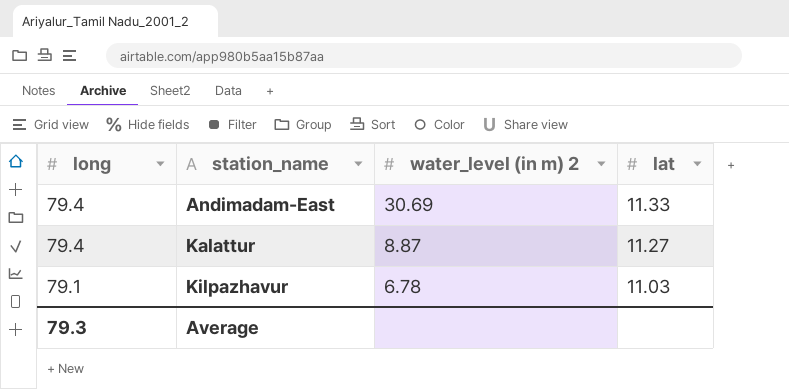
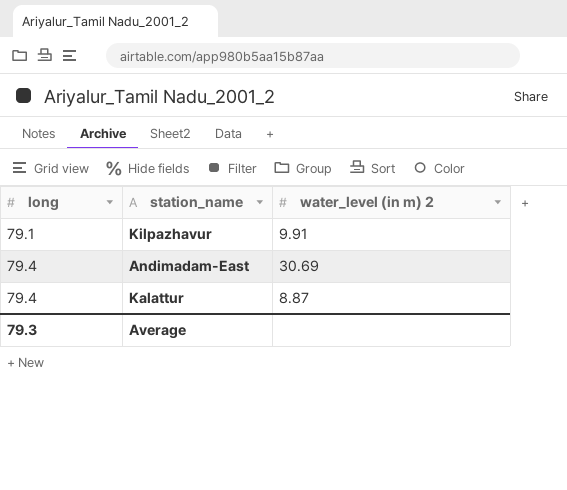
row order: long descending -> long ascending
column lat | position: 4 -> none
Kilpazhavur | water_level (in m) 2: 6.78 -> 9.91

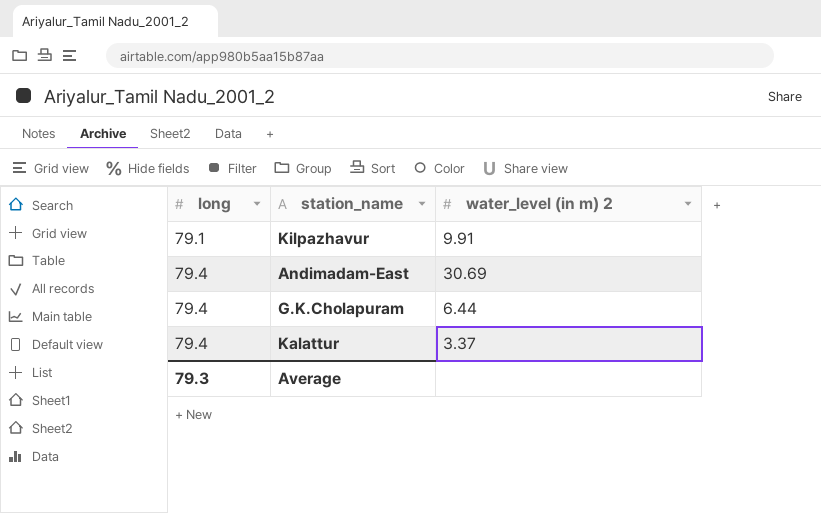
row G.K.Cholapuram: none -> 79.4 | 6.44
Kalattur | water_level (in m) 2: 8.87 -> 3.37

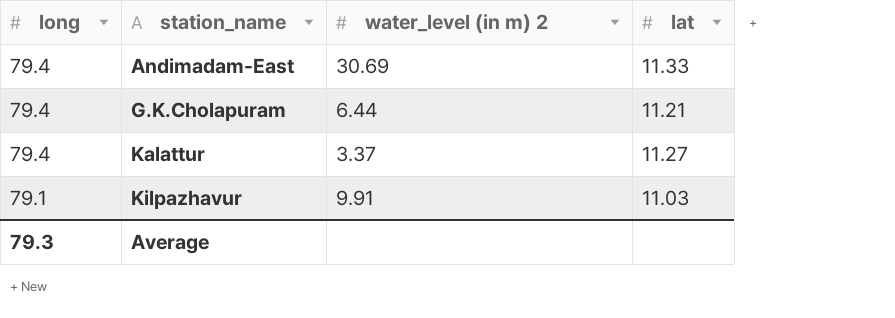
row order: long ascending -> long descending
column lat | position: none -> 4

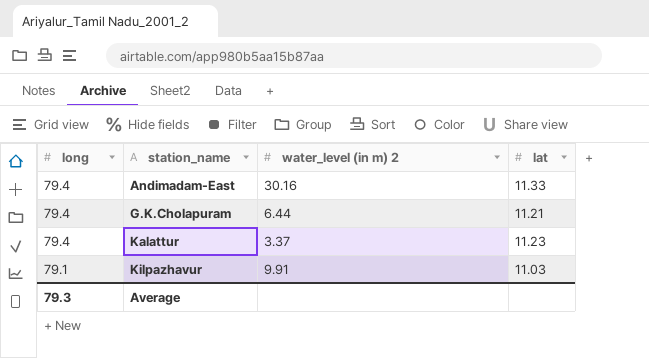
Andimadam-East | water_level (in m) 2: 30.69 -> 30.16
Kalattur | lat: 11.27 -> 11.23

